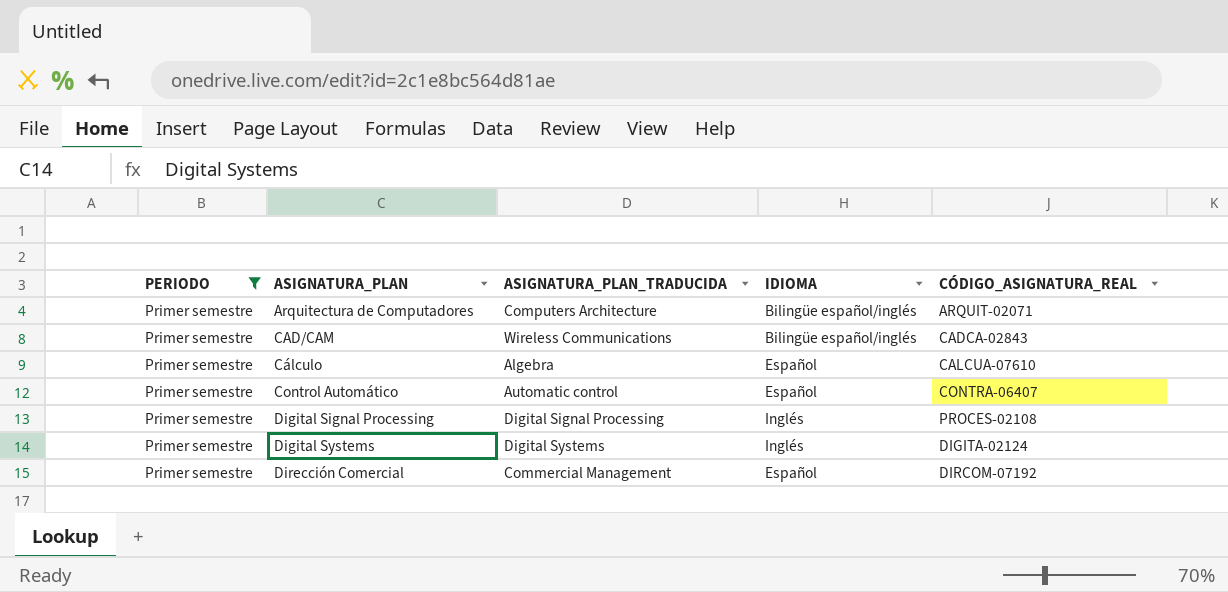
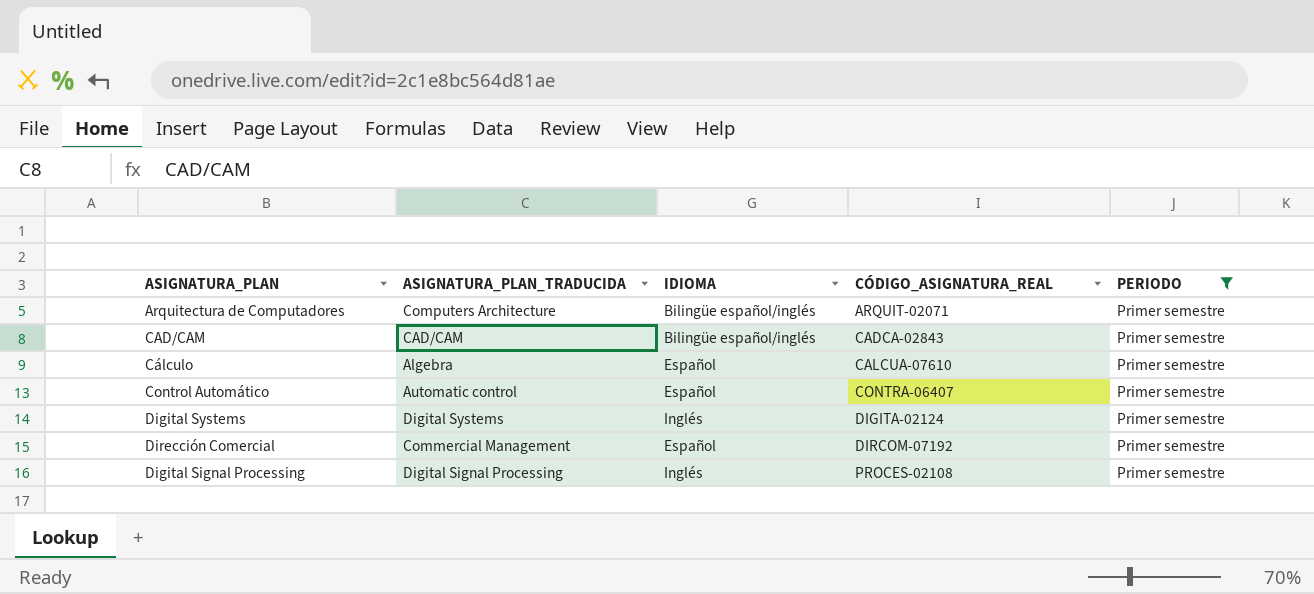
row order: ASIGNATURA_PLAN ascending -> CÓDIGO_ASIGNATURA_REAL ascending
column PERIODO | position: 1 -> 5
CAD/CAM | ASIGNATURA_PLAN_TRADUCIDA: Wireless Communications -> CAD/CAM

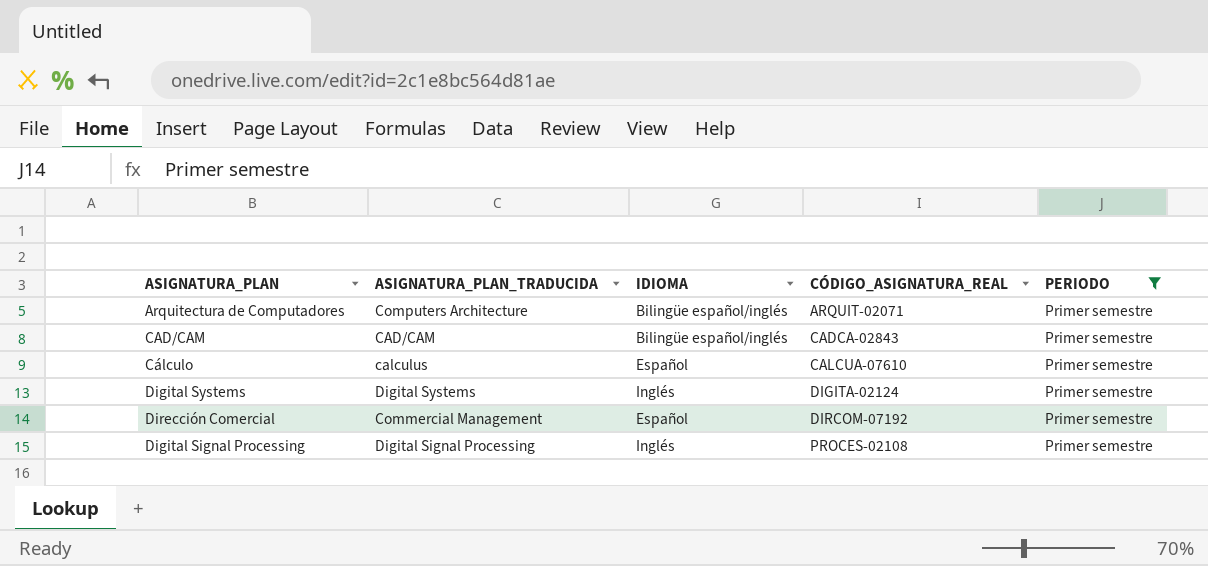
row Control Automático: Automatic control | Español | CONTRA-06407 | Primer semestre -> none
Cálculo | ASIGNATURA_PLAN_TRADUCIDA: Algebra -> calculus

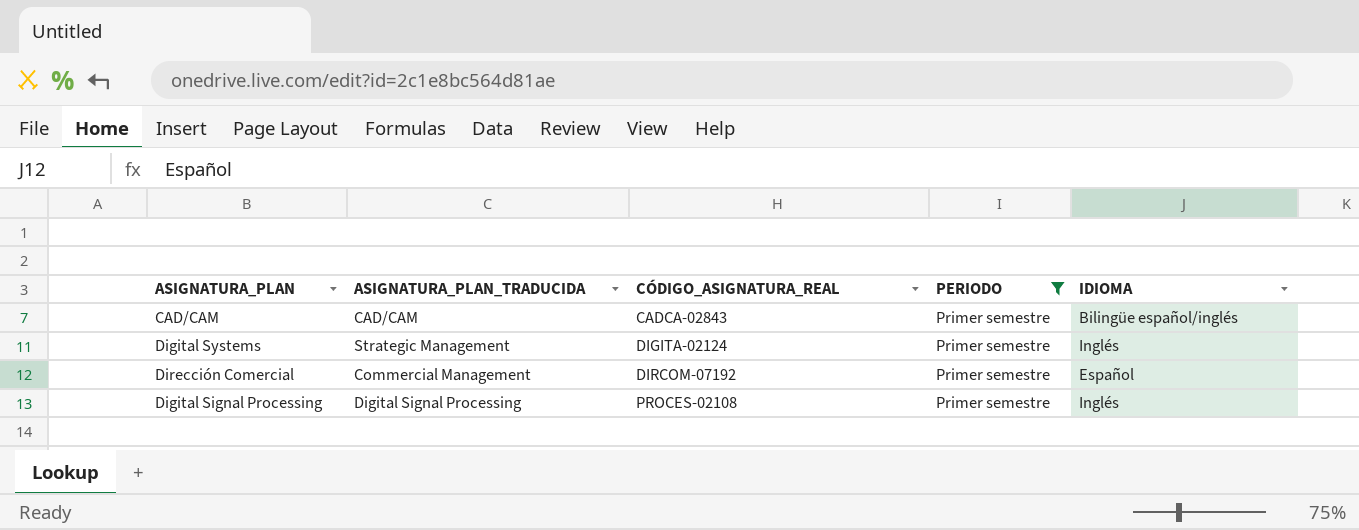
column IDIOMA | position: 3 -> 5
row Arquitectura de Computadores: Computers Architecture | Bilingüe español/inglés | ARQUIT-02071 | Primer semestre -> none
row Cálculo: calculus | Español | CALCUA-07610 | Primer semestre -> none
Digital Systems | ASIGNATURA_PLAN_TRADUCIDA: Digital Systems -> Strategic Management

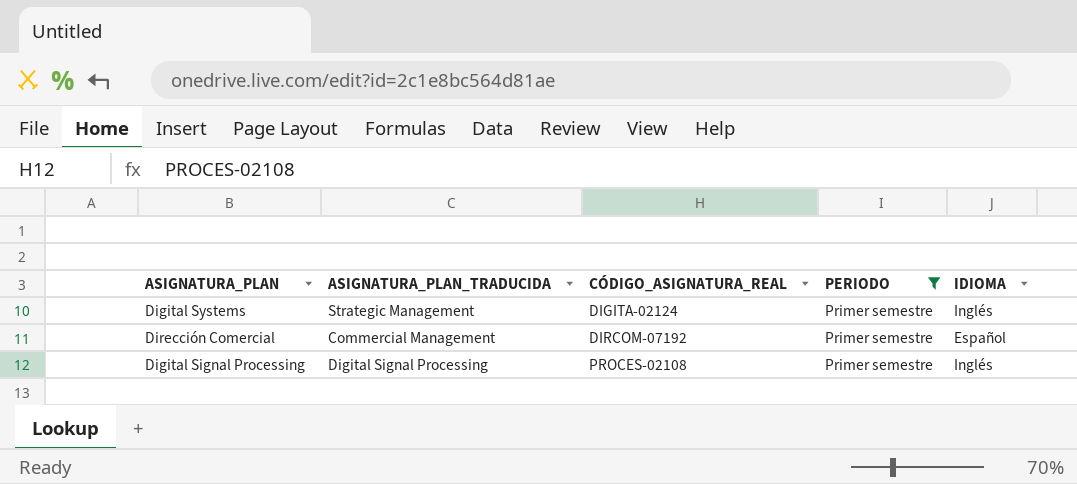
row CAD/CAM: CAD/CAM | CADCA-02843 | Primer semestre | Bilingüe español/inglés -> none

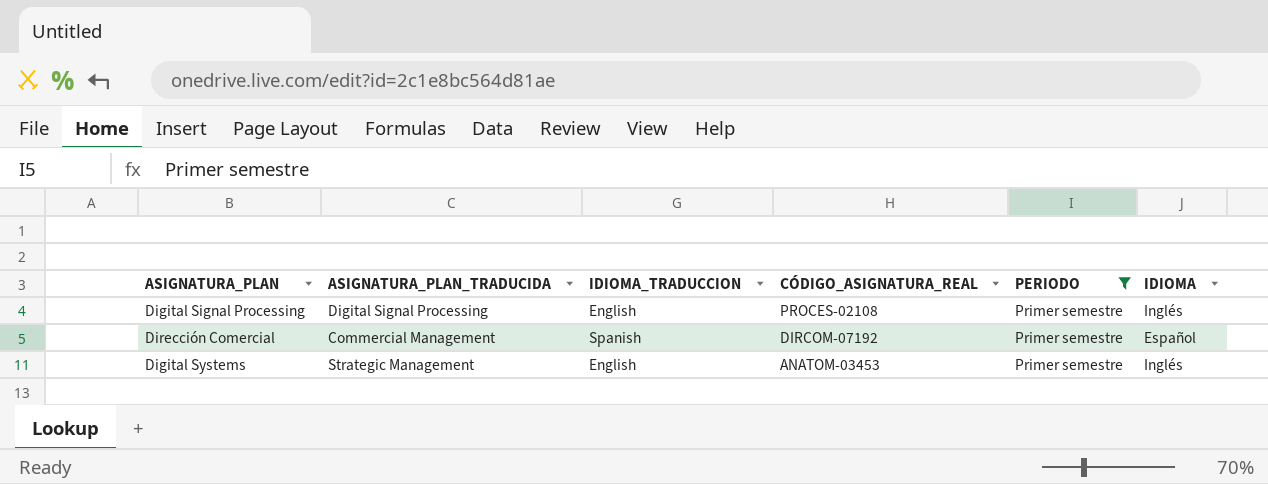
row order: CÓDIGO_ASIGNATURA_REAL ascending -> CÓDIGO_ASIGNATURA_REAL descending
column IDIOMA_TRADUCCION | position: none -> 3
Digital Systems | CÓDIGO_ASIGNATURA_REAL: DIGITA-02124 -> ANATOM-03453

